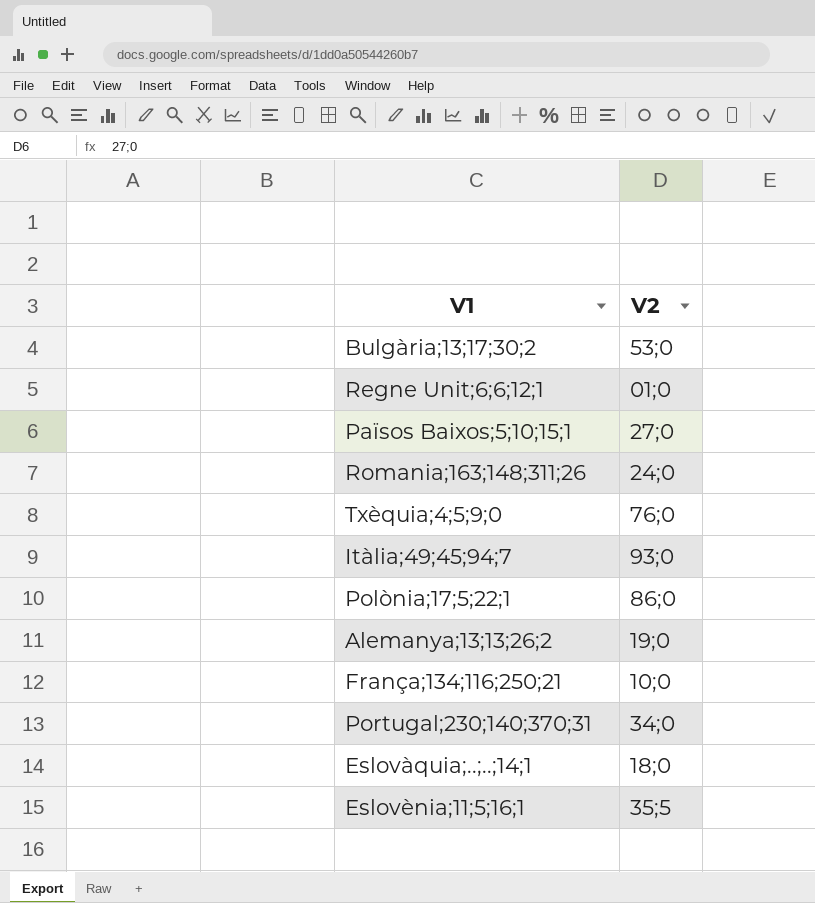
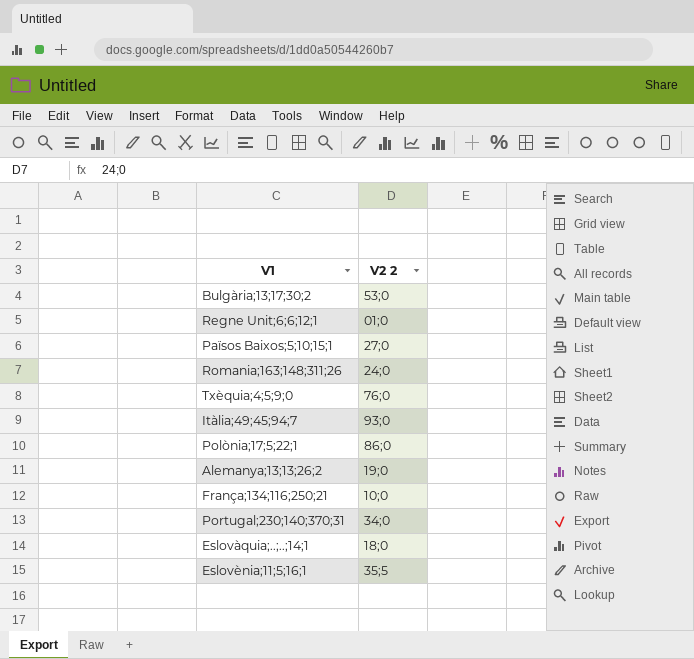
column name: V2 -> V2 2

